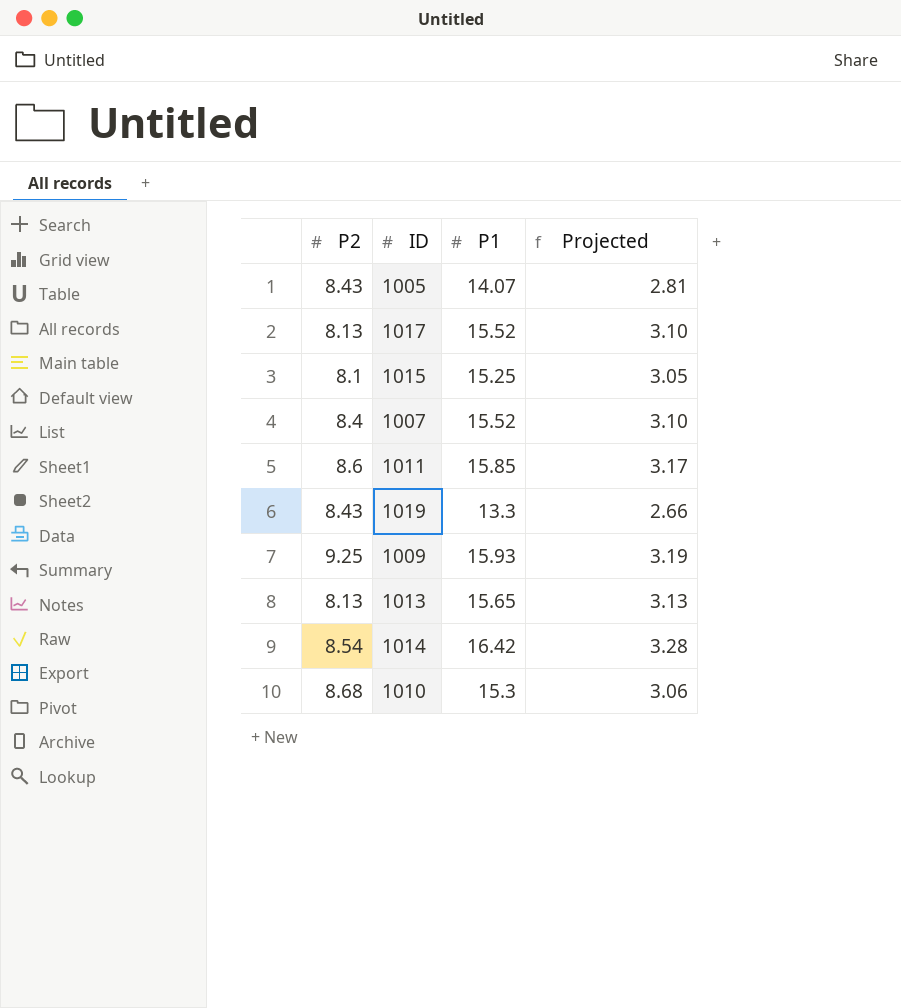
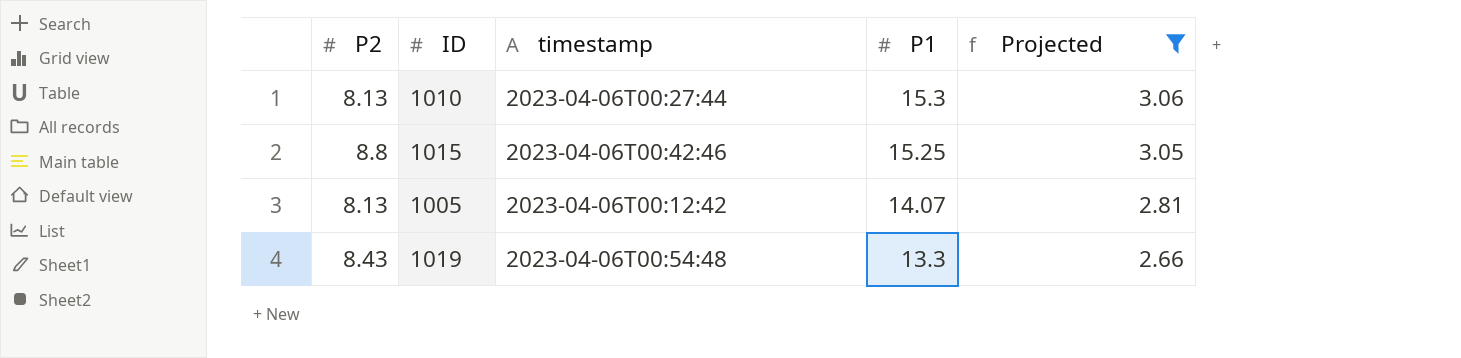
filter: none -> Projected <= 3.06
row order: none -> P1 descending
column timestamp | position: none -> 3
1010 | P2: 8.68 -> 8.13
1015 | P2: 8.1 -> 8.8
1005 | P2: 8.43 -> 8.13

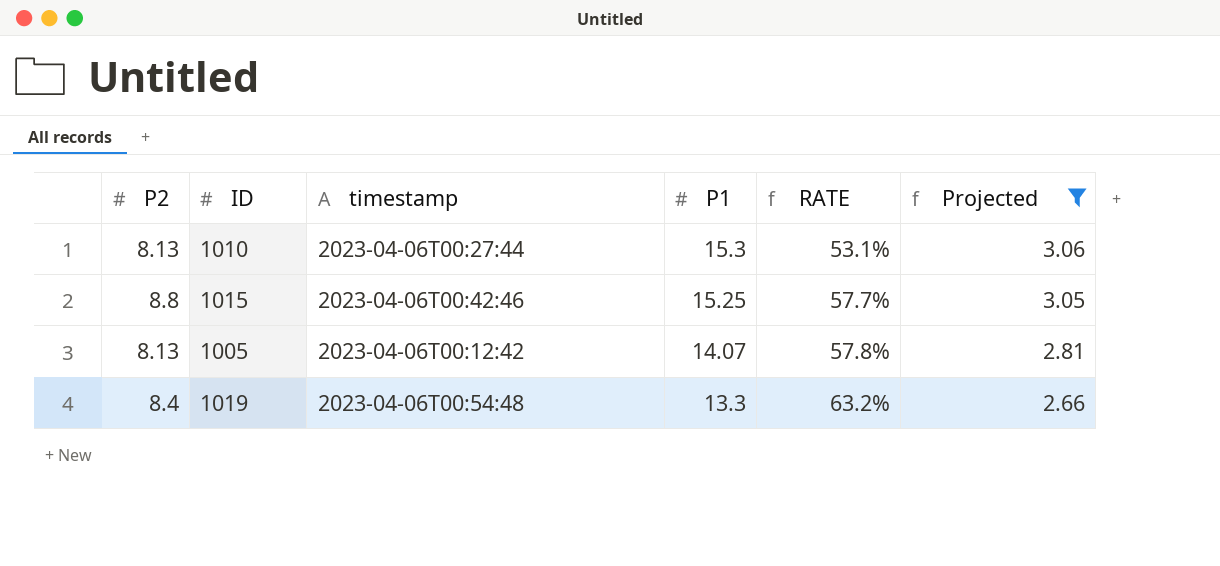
column RATE | formula: none -> [P2] / [P1]
1019 | P2: 8.43 -> 8.4

